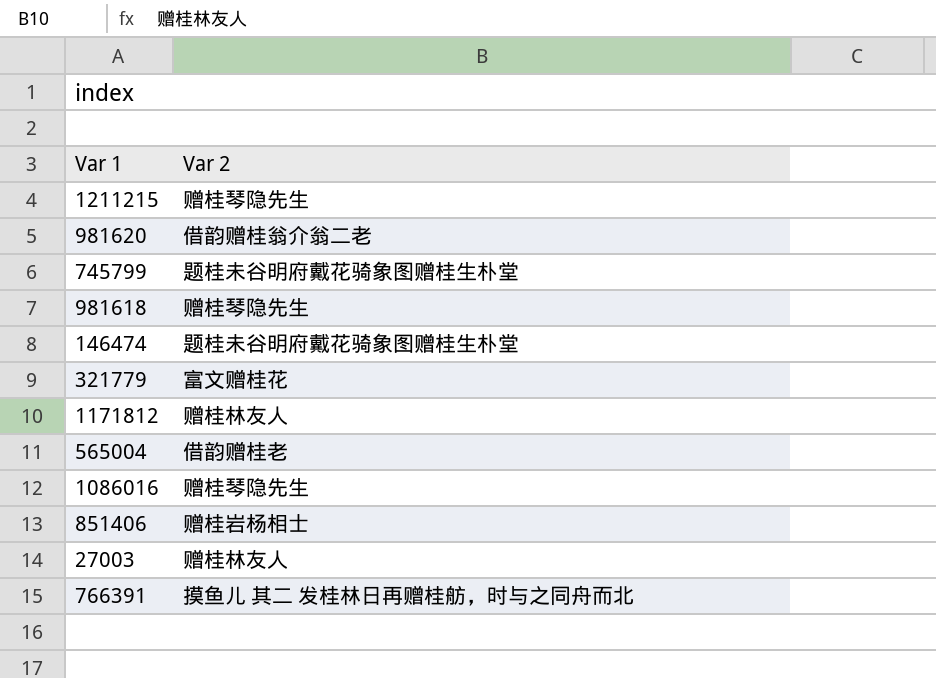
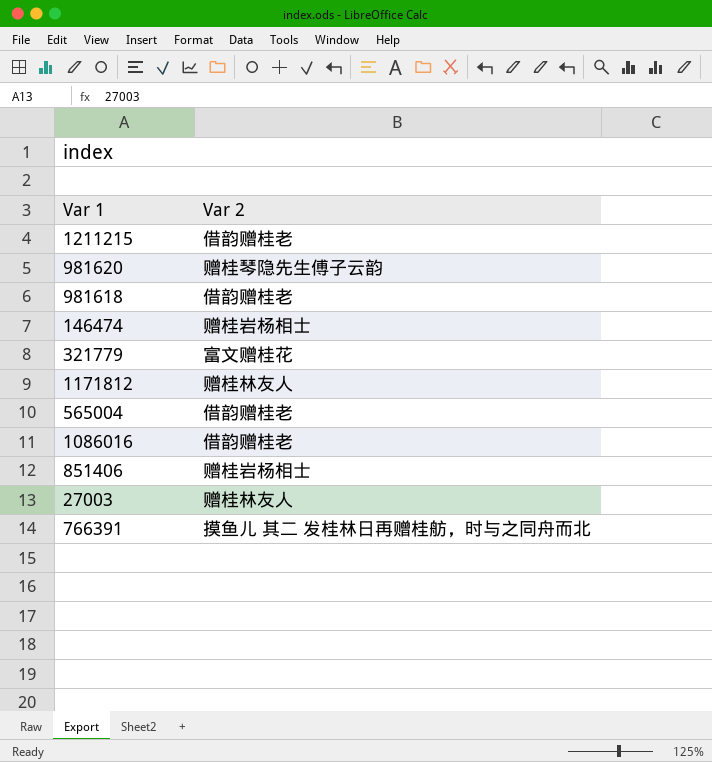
row 745799: 题桂未谷明府戴花骑象图赠桂生朴堂 -> none
1211215 | Var 2: 赠桂琴隐先生 -> 借韵赠桂老
981620 | Var 2: 借韵赠桂翁介翁二老 -> 赠桂琴隐先生傅子云韵
981618 | Var 2: 赠桂琴隐先生 -> 借韵赠桂老
146474 | Var 2: 题桂未谷明府戴花骑象图赠桂生朴堂 -> 赠桂岩杨相士
1086016 | Var 2: 赠桂琴隐先生 -> 借韵赠桂老

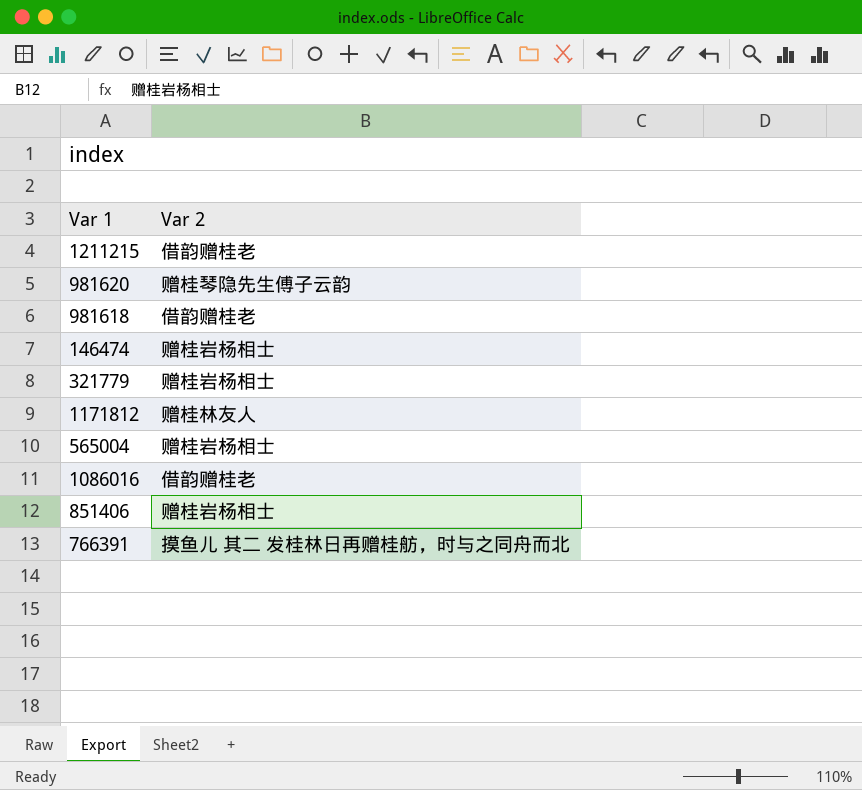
row 27003: 赠桂林友人 -> none
321779 | Var 2: 富文赠桂花 -> 赠桂岩杨相士
565004 | Var 2: 借韵赠桂老 -> 赠桂岩杨相士

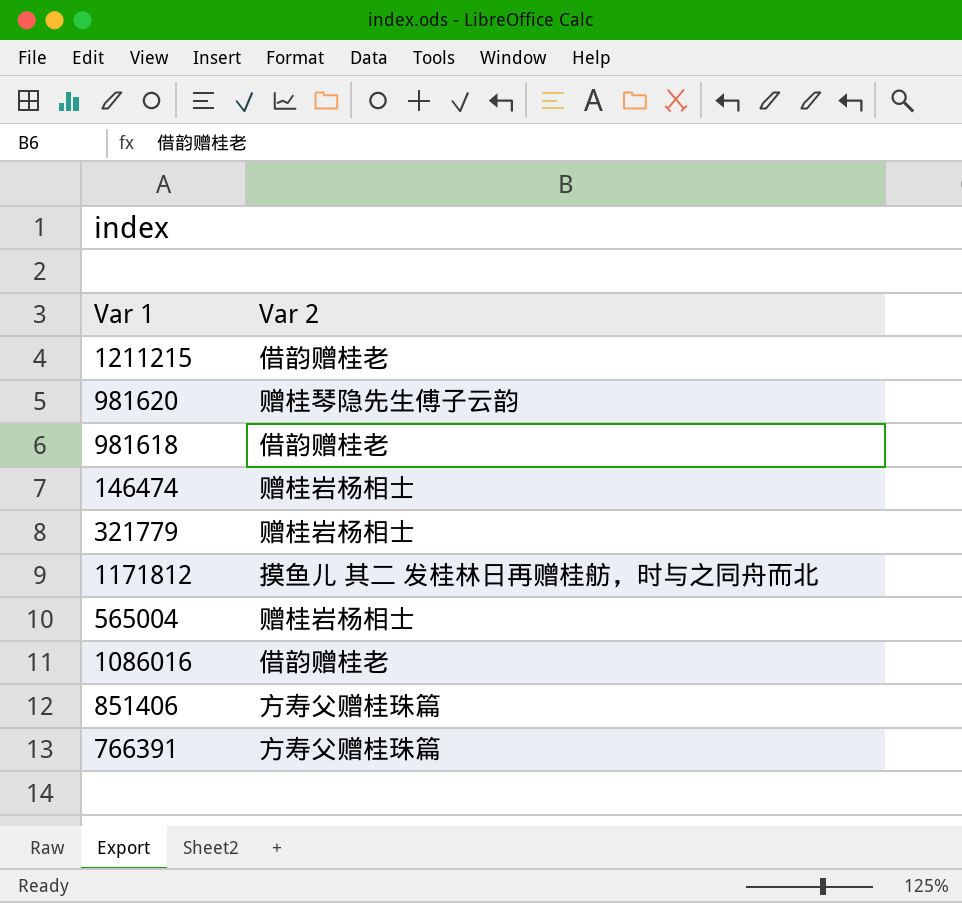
1171812 | Var 2: 赠桂林友人 -> 摸鱼儿 其二 发桂林日再赠桂舫，时与之同舟而北
851406 | Var 2: 赠桂岩杨相士 -> 方寿父赠桂珠篇
766391 | Var 2: 摸鱼儿 其二 发桂林日再赠桂舫，时与之同舟而北 -> 方寿父赠桂珠篇

